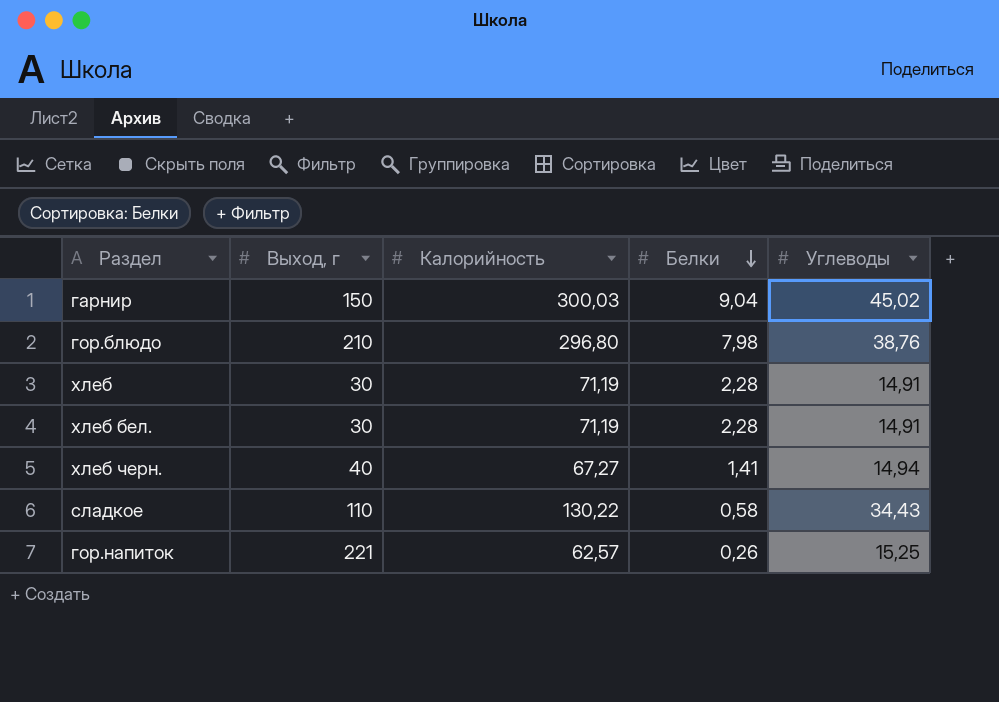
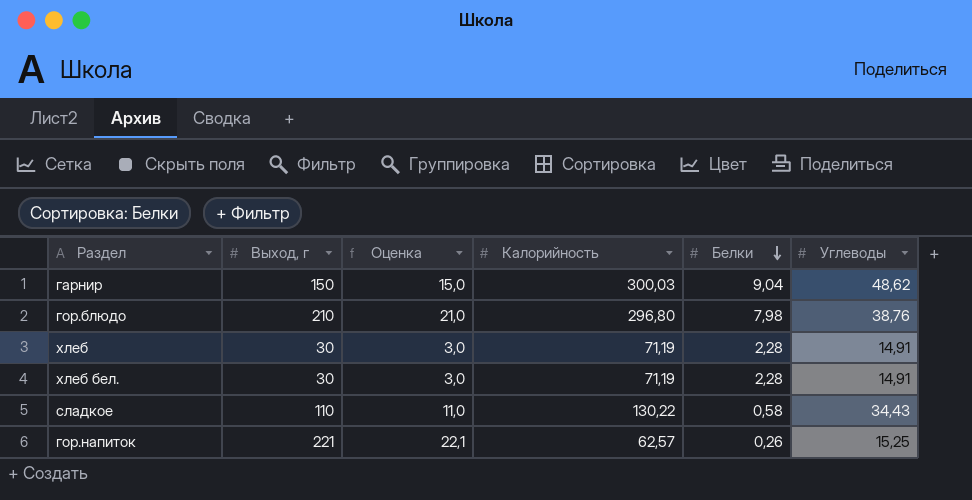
column Оценка | formula: none -> [Выход, г] * 0,1
row хлеб черн.: 40 | 67,27 | 1,41 | 14,94 -> none
гарнир | Углеводы: 45,02 -> 48,62

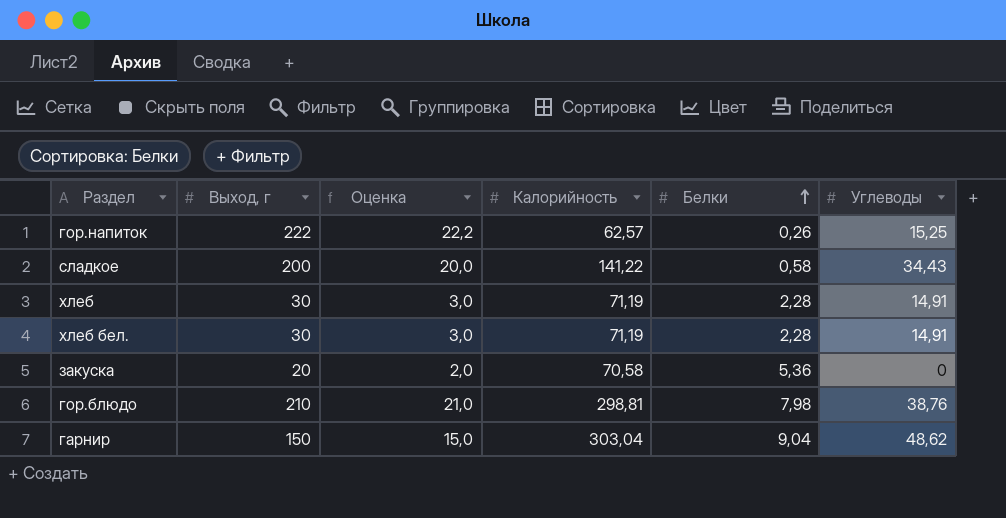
row order: Белки descending -> Белки ascending
гор.напиток | Выход, г: 221 -> 222
гор.напиток | Оценка: 22,1 -> 22,2
сладкое | Выход, г: 110 -> 200
сладкое | Оценка: 11,0 -> 20,0
сладкое | Калорийность: 130,22 -> 141,22
row закуска: none -> 20 | 2,0 | 70,58 | 5,36 | 0
гор.блюдо | Калорийность: 296,80 -> 298,81
гарнир | Калорийность: 300,03 -> 303,04

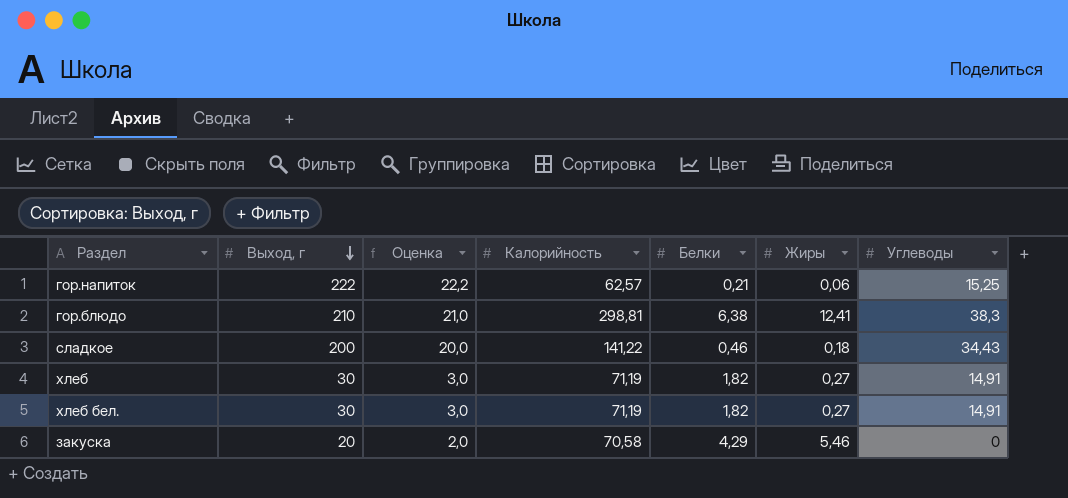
row order: Белки ascending -> Выход, г descending
column Жиры | position: none -> 6
row гарнир: 150 | 15,0 | 303,04 | 9,04 | 48,62 -> none
гор.напиток | Белки: 0,26 -> 0,21
гор.блюдо | Белки: 7,98 -> 6,38
гор.блюдо | Углеводы: 38,76 -> 38,3
сладкое | Белки: 0,58 -> 0,46
хлеб | Белки: 2,28 -> 1,82
хлеб бел. | Белки: 2,28 -> 1,82
закуска | Белки: 5,36 -> 4,29

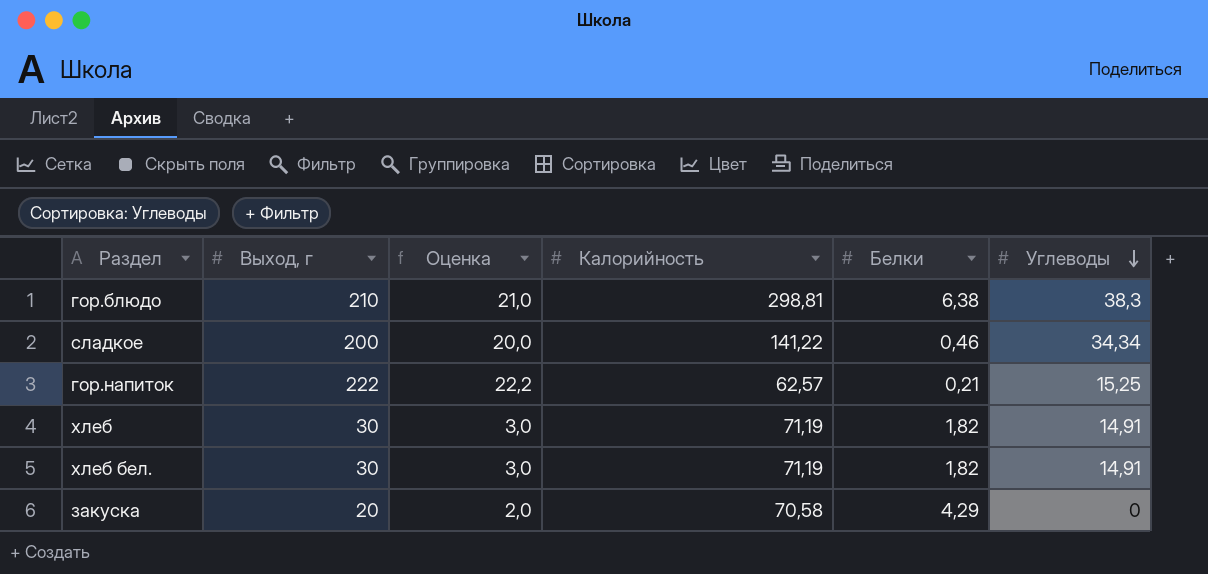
row order: Выход, г descending -> Углеводы descending
column Жиры | position: 6 -> none
сладкое | Углеводы: 34,43 -> 34,34

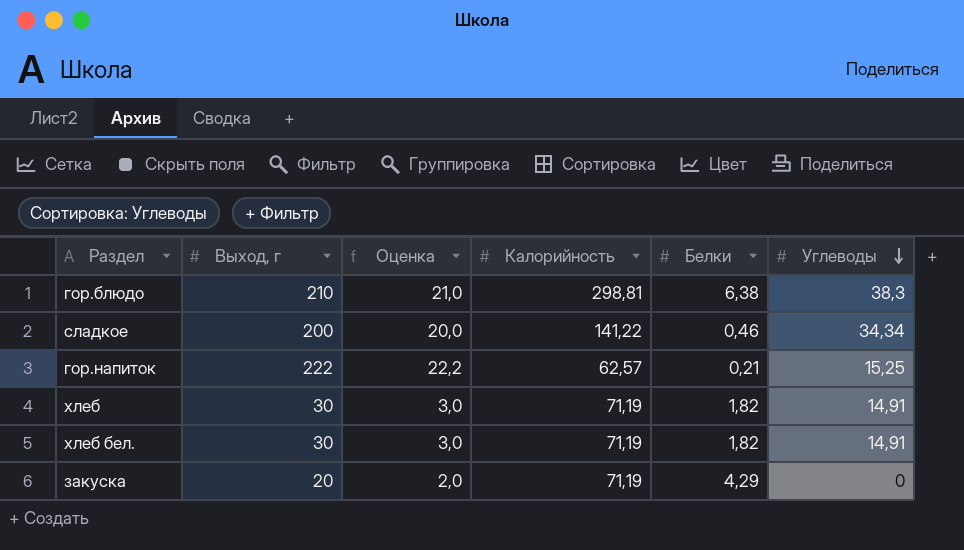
закуска | Калорийность: 70,58 -> 71,19

